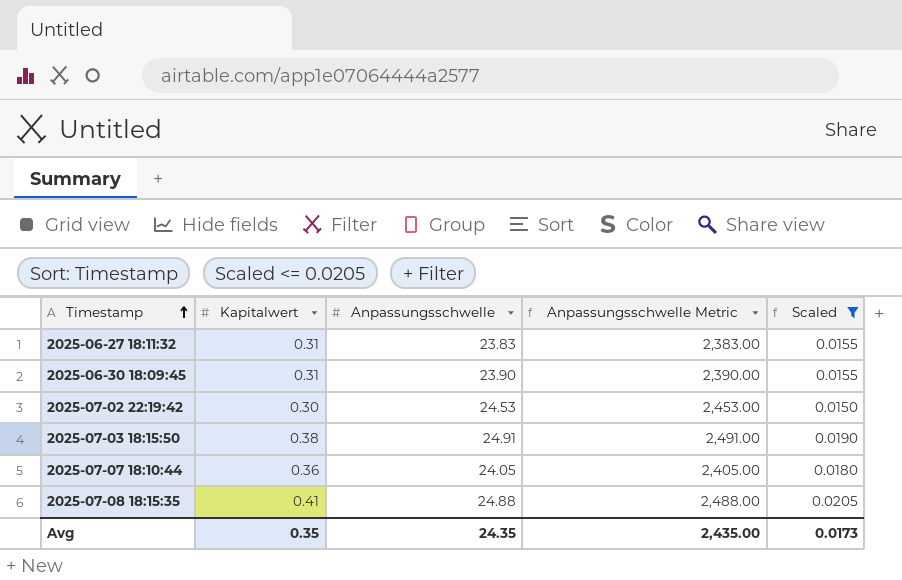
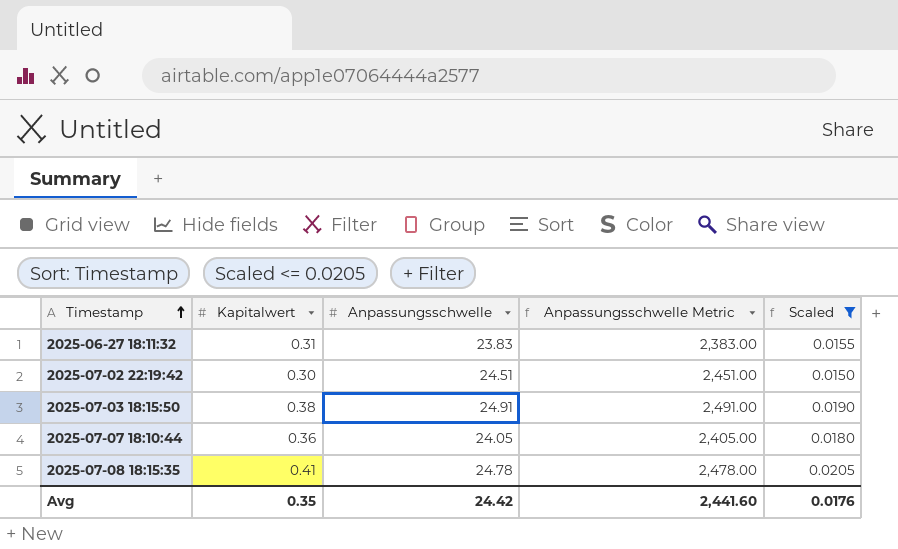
row 2025-06-30 18:09:45: 0.31 | 23.90 | 2,390.00 | 0.0155 -> none
2025-07-02 22:19:42 | Anpassungsschwelle: 24.53 -> 24.51
2025-07-02 22:19:42 | Anpassungsschwelle Metric: 2,453.00 -> 2,451.00
2025-07-08 18:15:35 | Anpassungsschwelle: 24.88 -> 24.78
2025-07-08 18:15:35 | Anpassungsschwelle Metric: 2,488.00 -> 2,478.00
Avg | Anpassungsschwelle: 24.35 -> 24.42
Avg | Anpassungsschwelle Metric: 2,435.00 -> 2,441.60
Avg | Scaled: 0.0173 -> 0.0176

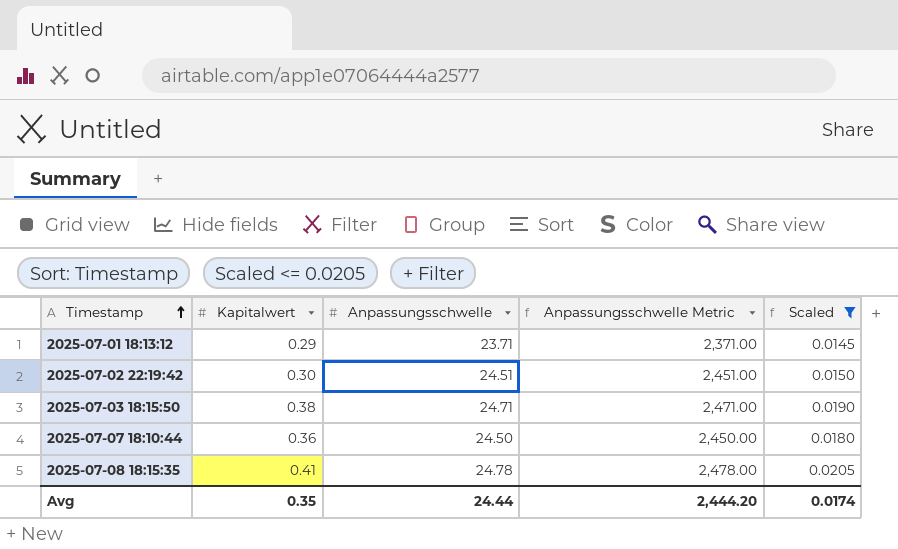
row 2025-06-27 18:11:32: 0.31 | 23.83 | 2,383.00 | 0.0155 -> none
row 2025-07-01 18:13:12: none -> 0.29 | 23.71 | 2,371.00 | 0.0145
2025-07-03 18:15:50 | Anpassungsschwelle: 24.91 -> 24.71
2025-07-03 18:15:50 | Anpassungsschwelle Metric: 2,491.00 -> 2,471.00
2025-07-07 18:10:44 | Anpassungsschwelle: 24.05 -> 24.50
2025-07-07 18:10:44 | Anpassungsschwelle Metric: 2,405.00 -> 2,450.00
Avg | Anpassungsschwelle: 24.42 -> 24.44
Avg | Anpassungsschwelle Metric: 2,441.60 -> 2,444.20
Avg | Scaled: 0.0176 -> 0.0174

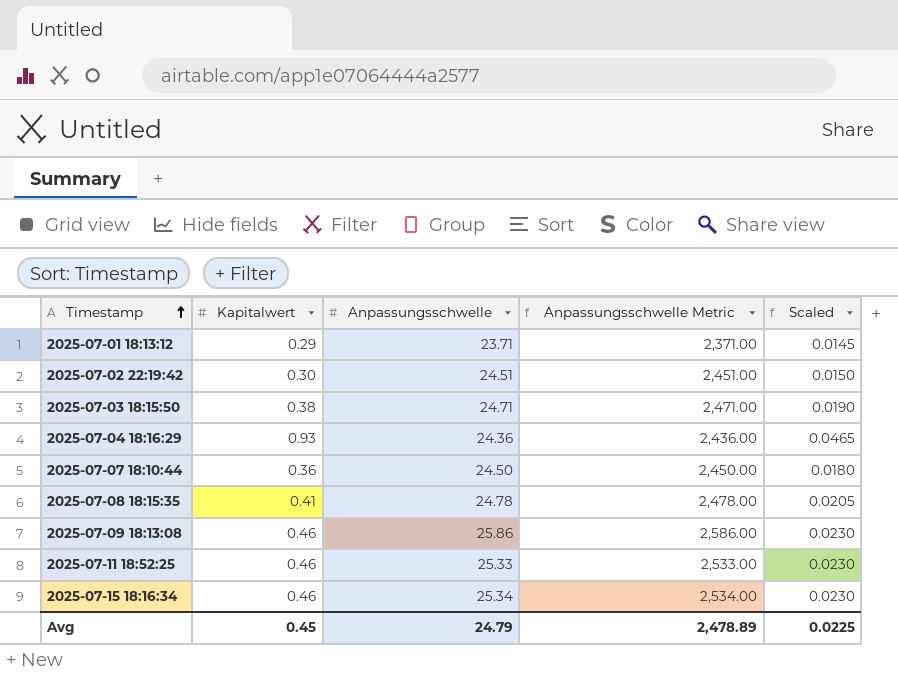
filter: Scaled <= 0.0205 -> none
Avg | Kapitalwert: 0.35 -> 0.45
Avg | Anpassungsschwelle: 24.44 -> 24.79
Avg | Anpassungsschwelle Metric: 2,444.20 -> 2,478.89
Avg | Scaled: 0.0174 -> 0.0225

